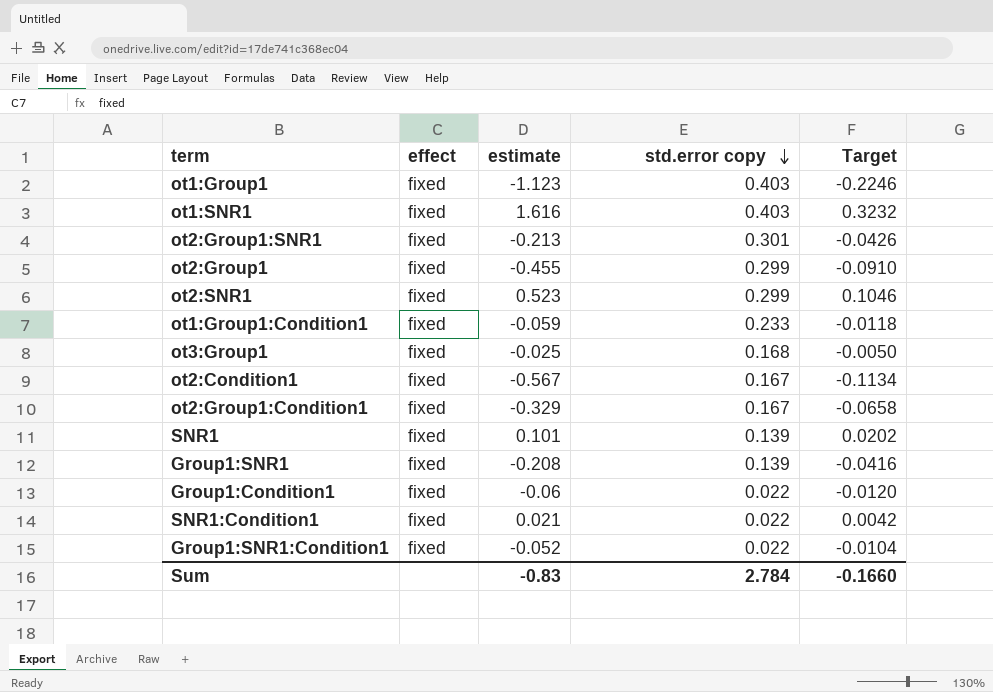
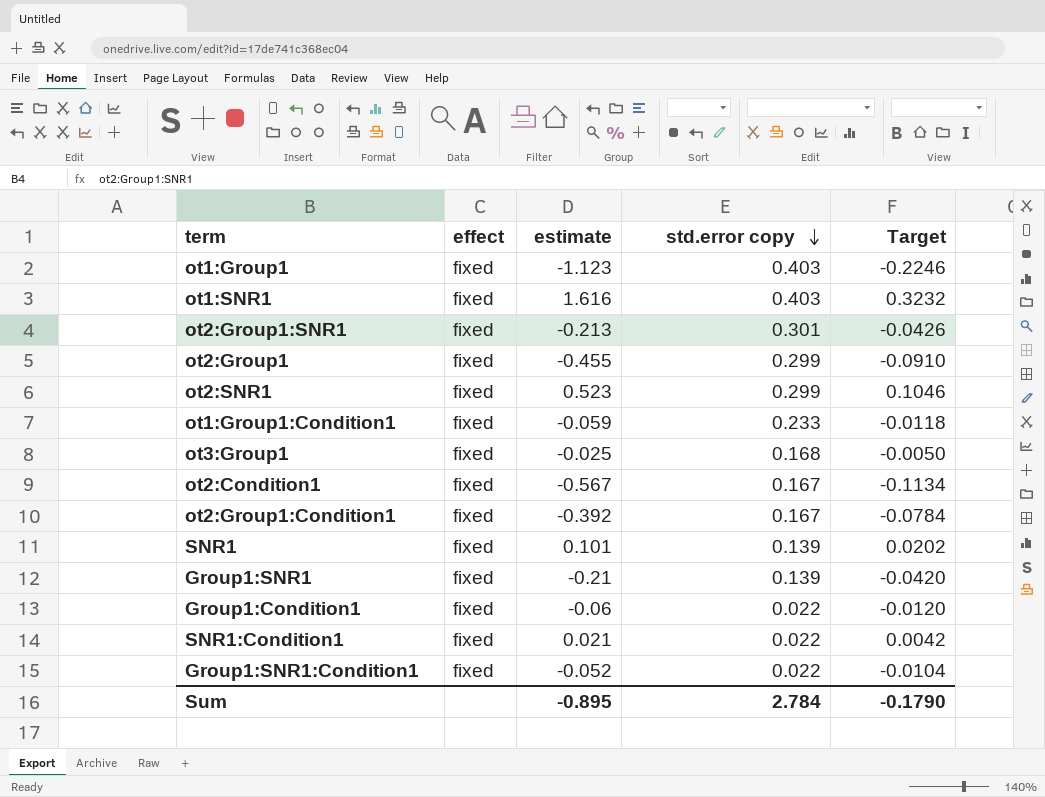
ot2:Group1:Condition1 | estimate: -0.329 -> -0.392
ot2:Group1:Condition1 | Target: -0.0658 -> -0.0784
Group1:SNR1 | estimate: -0.208 -> -0.21
Group1:SNR1 | Target: -0.0416 -> -0.0420
Sum | estimate: -0.83 -> -0.895
Sum | Target: -0.1660 -> -0.1790

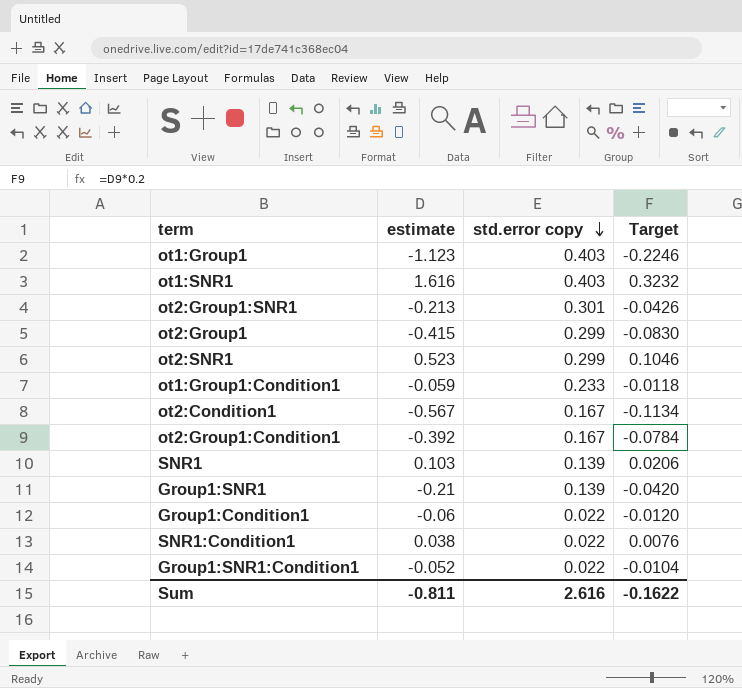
column effect | position: 2 -> none
row ot3:Group1: fixed | -0.025 | 0.168 | -0.0050 -> none
ot2:Group1 | estimate: -0.455 -> -0.415
ot2:Group1 | Target: -0.0910 -> -0.0830
SNR1 | estimate: 0.101 -> 0.103
SNR1 | Target: 0.0202 -> 0.0206
SNR1:Condition1 | estimate: 0.021 -> 0.038
SNR1:Condition1 | Target: 0.0042 -> 0.0076
Sum | estimate: -0.895 -> -0.811
Sum | std.error copy: 2.784 -> 2.616
Sum | Target: -0.1790 -> -0.1622

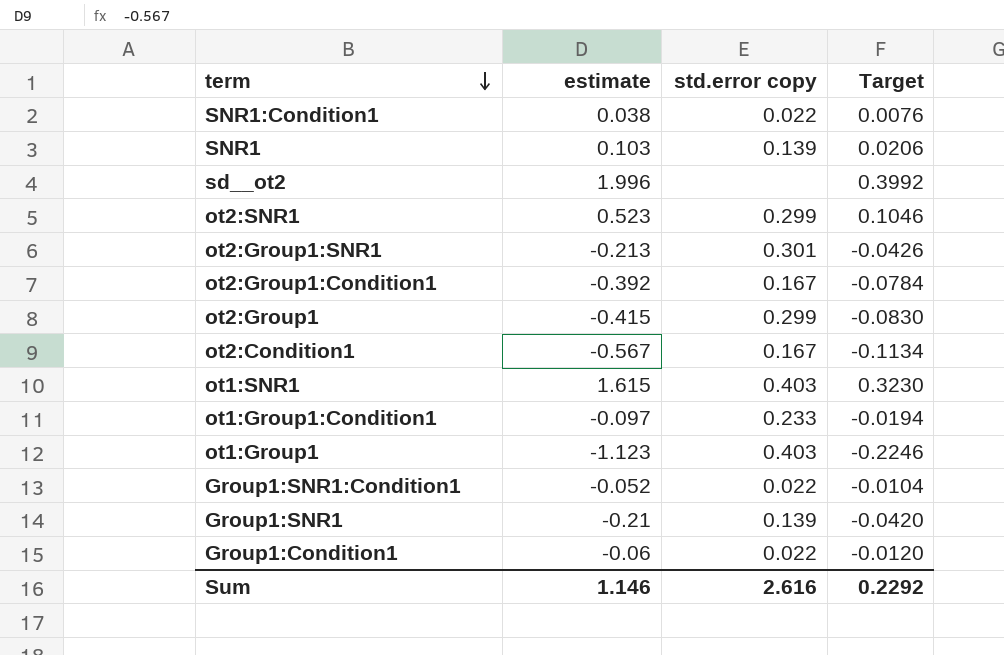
row order: std.error copy descending -> term descending
row sd__ot2: none -> 1.996 | none | 0.3992
ot1:SNR1 | estimate: 1.616 -> 1.615
ot1:SNR1 | Target: 0.3232 -> 0.3230
ot1:Group1:Condition1 | estimate: -0.059 -> -0.097
ot1:Group1:Condition1 | Target: -0.0118 -> -0.0194
Sum | estimate: -0.811 -> 1.146
Sum | Target: -0.1622 -> 0.2292

